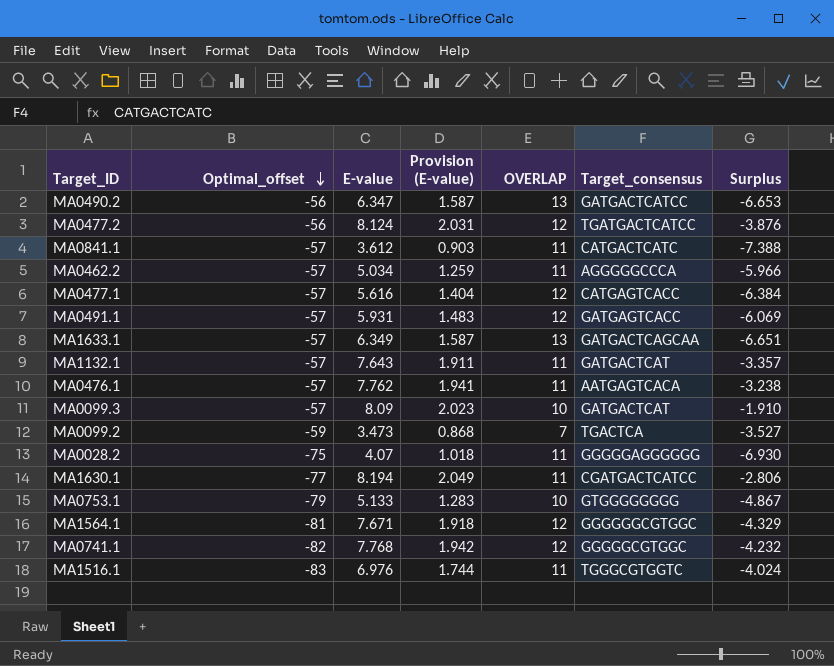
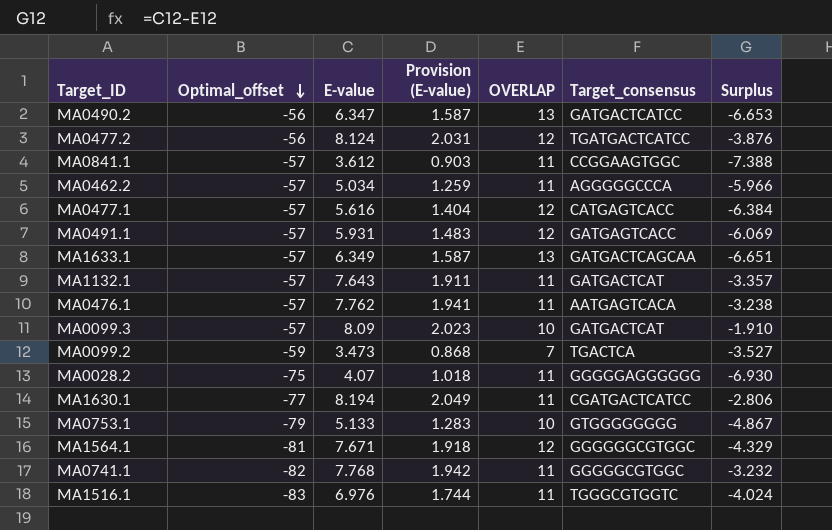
MA0841.1 | Target_consensus: CATGACTCATC -> CCGGAAGTGGC
MA0741.1 | OVERLAP: 12 -> 11
MA0741.1 | Surplus: -4.232 -> -3.232

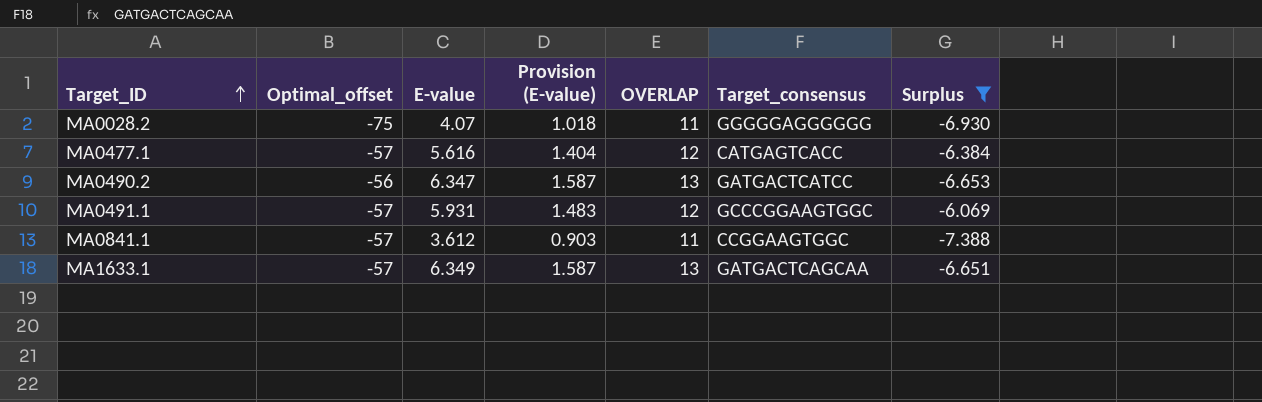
filter: none -> Surplus <= -6.069
row order: Optimal_offset descending -> Target_ID ascending
MA0491.1 | Target_consensus: GATGAGTCACC -> GCCCGGAAGTGGC

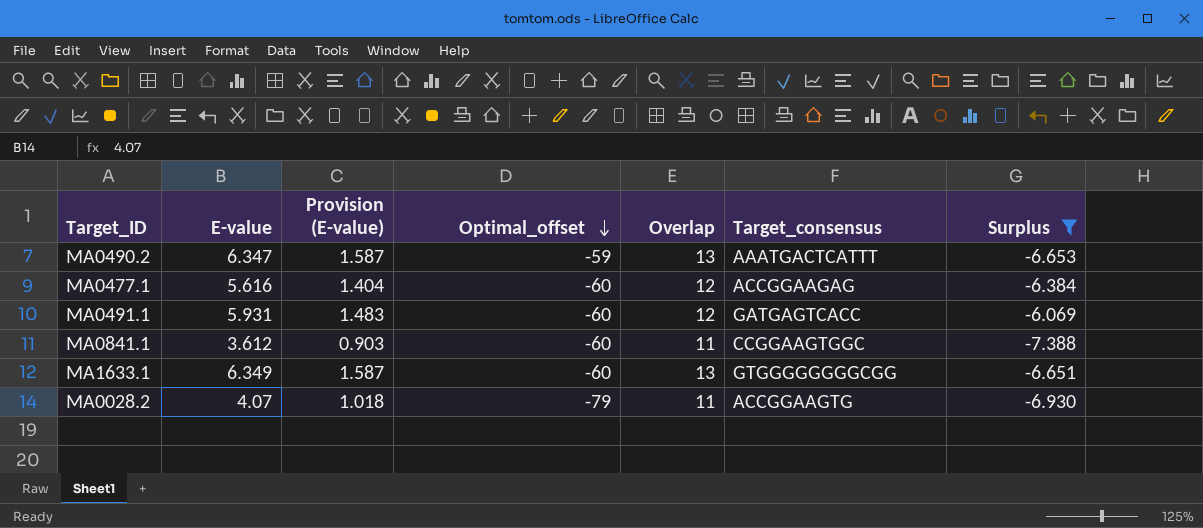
row order: Target_ID ascending -> Optimal_offset descending
column Optimal_offset | position: 2 -> 4
column name: OVERLAP -> Overlap
MA0490.2 | Optimal_offset: -56 -> -59
MA0490.2 | Target_consensus: GATGACTCATCC -> AAATGACTCATTT
MA0477.1 | Optimal_offset: -57 -> -60
MA0477.1 | Target_consensus: CATGAGTCACC -> ACCGGAAGAG
MA0491.1 | Optimal_offset: -57 -> -60
MA0491.1 | Target_consensus: GCCCGGAAGTGGC -> GATGAGTCACC
MA0841.1 | Optimal_offset: -57 -> -60
MA1633.1 | Optimal_offset: -57 -> -60
MA1633.1 | Target_consensus: GATGACTCAGCAA -> GTGGGGGGGGCGG
MA0028.2 | Optimal_offset: -75 -> -79
MA0028.2 | Target_consensus: GGGGGAGGGGGG -> ACCGGAAGTG

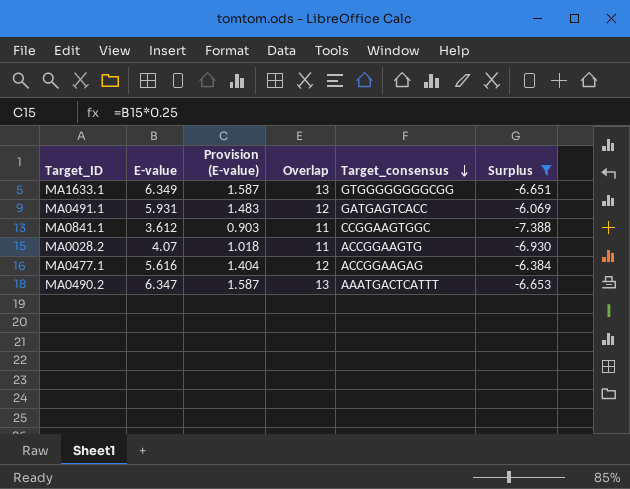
row order: Optimal_offset descending -> Target_consensus descending
column Optimal_offset | position: 4 -> none

